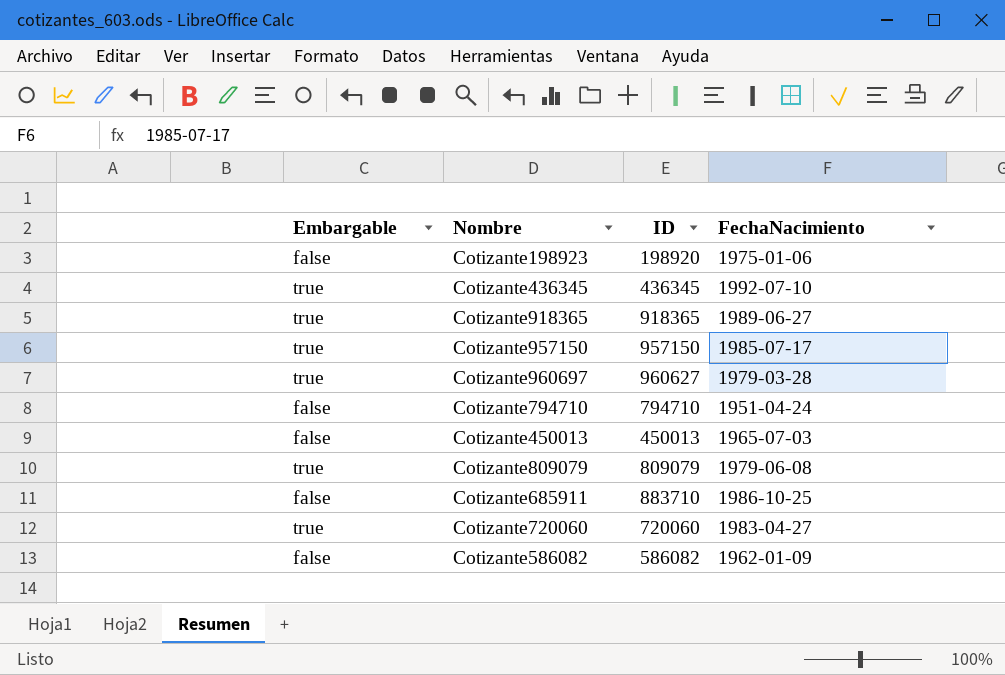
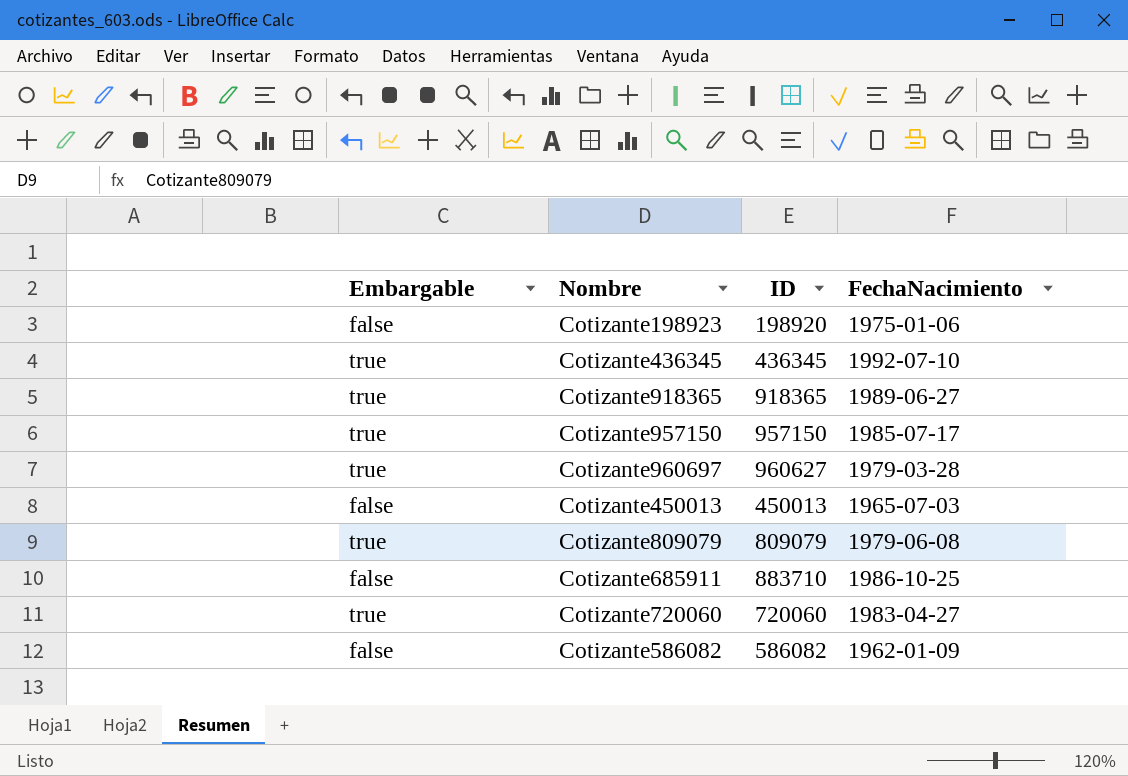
row Cotizante794710: false | 794710 | 1951-04-24 -> none

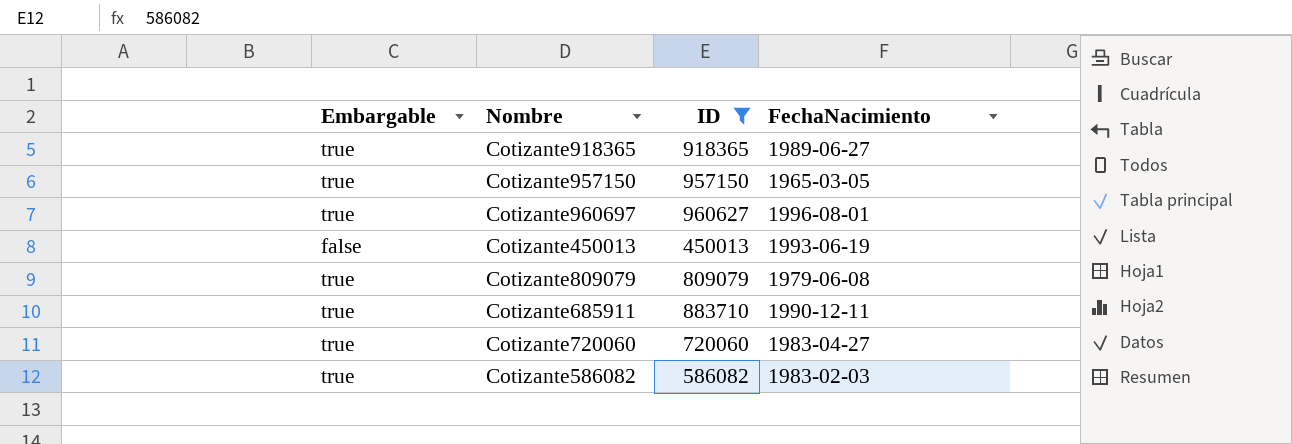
filter: none -> ID >= 450013
Cotizante957150 | FechaNacimiento: 1985-07-17 -> 1965-03-05
Cotizante960697 | FechaNacimiento: 1979-03-28 -> 1996-08-01
Cotizante450013 | FechaNacimiento: 1965-07-03 -> 1993-06-19
Cotizante685911 | Embargable: false -> true
Cotizante685911 | FechaNacimiento: 1986-10-25 -> 1990-12-11
Cotizante586082 | Embargable: false -> true
Cotizante586082 | FechaNacimiento: 1962-01-09 -> 1983-02-03

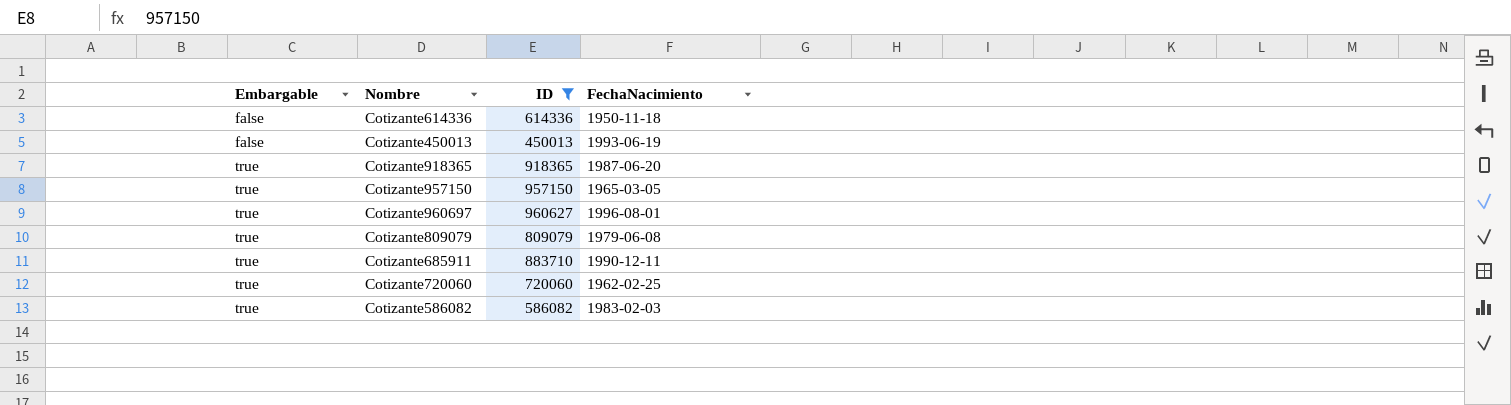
row order: none -> Embargable ascending
row Cotizante614336: none -> false | 614336 | 1950-11-18
Cotizante918365 | FechaNacimiento: 1989-06-27 -> 1987-06-20
Cotizante720060 | FechaNacimiento: 1983-04-27 -> 1962-02-25

